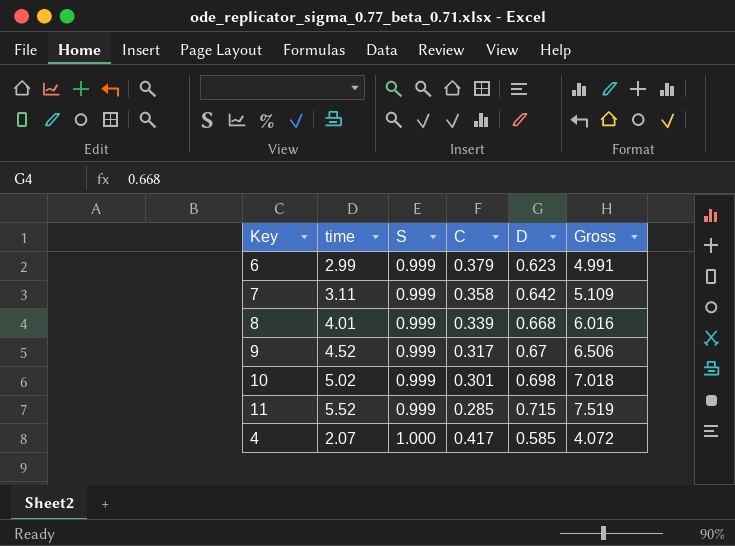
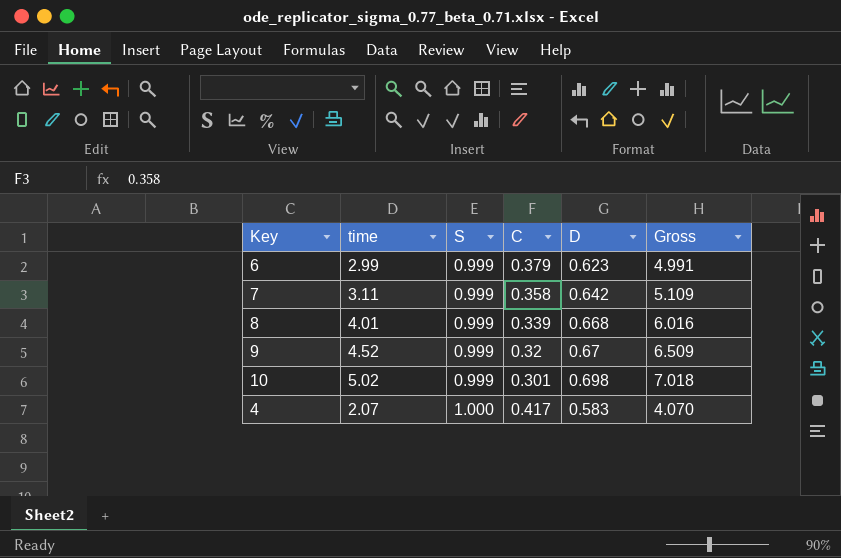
row 11: 5.52 | 0.999 | 0.285 | 0.715 | 7.519 -> none
9 | C: 0.317 -> 0.32
9 | Gross: 6.506 -> 6.509
4 | D: 0.585 -> 0.583
4 | Gross: 4.072 -> 4.070

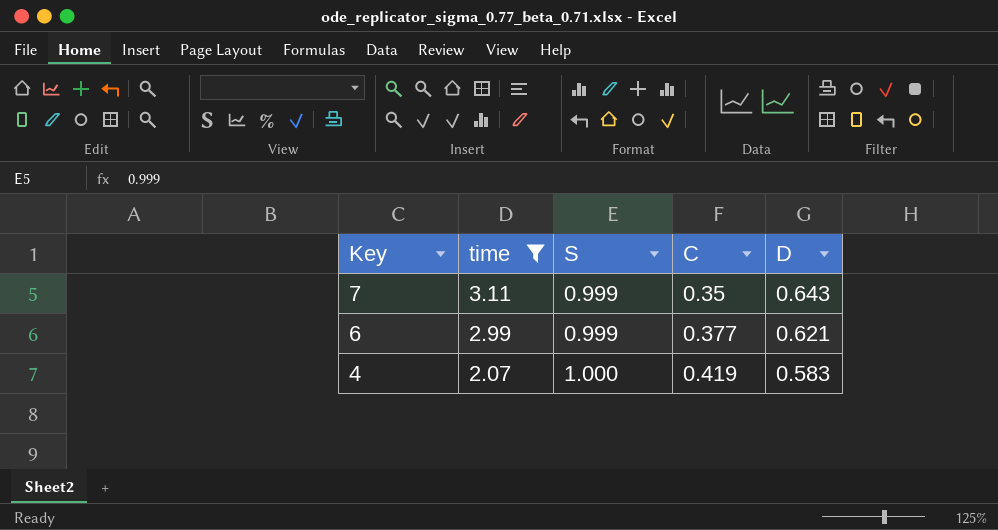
filter: none -> time <= 3.11
row order: S ascending -> Key descending
column Gross | formula: [time] + [S] + [C] + [D] -> none
7 | C: 0.358 -> 0.35
7 | D: 0.642 -> 0.643
6 | C: 0.379 -> 0.377
6 | D: 0.623 -> 0.621
4 | C: 0.417 -> 0.419

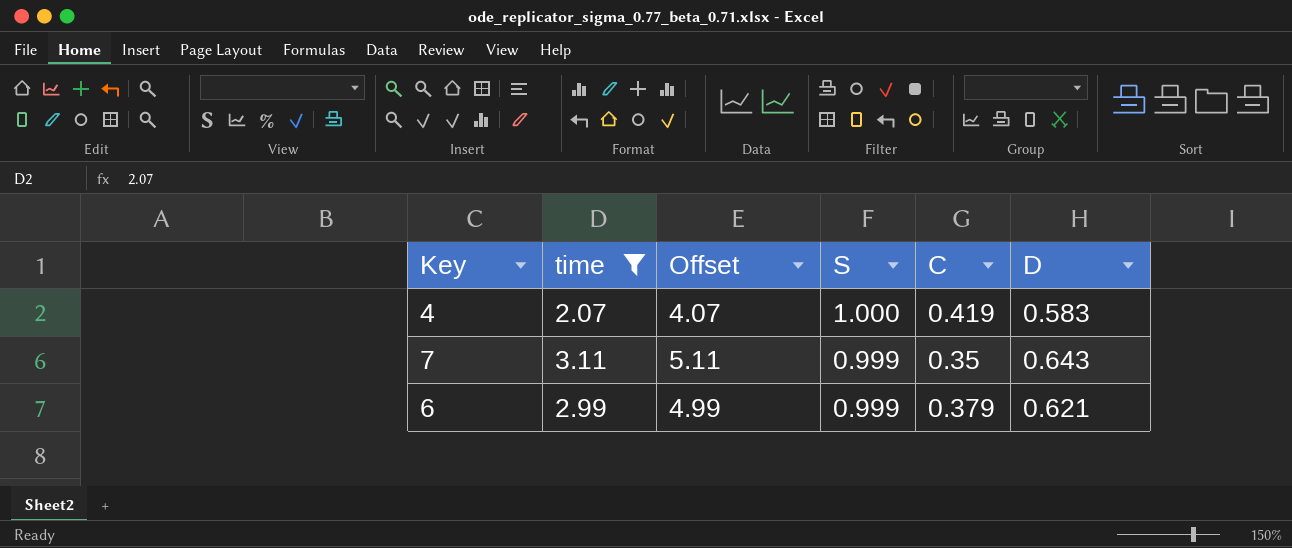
row order: Key descending -> S descending
column Offset | formula: none -> [time] + 2
6 | C: 0.377 -> 0.379

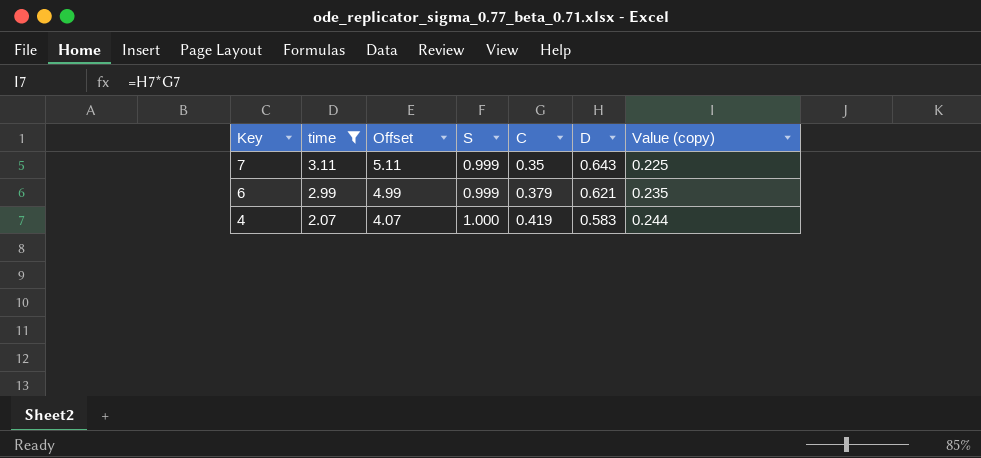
row order: S descending -> Key descending
column Value (copy) | formula: none -> [C] * [D]

